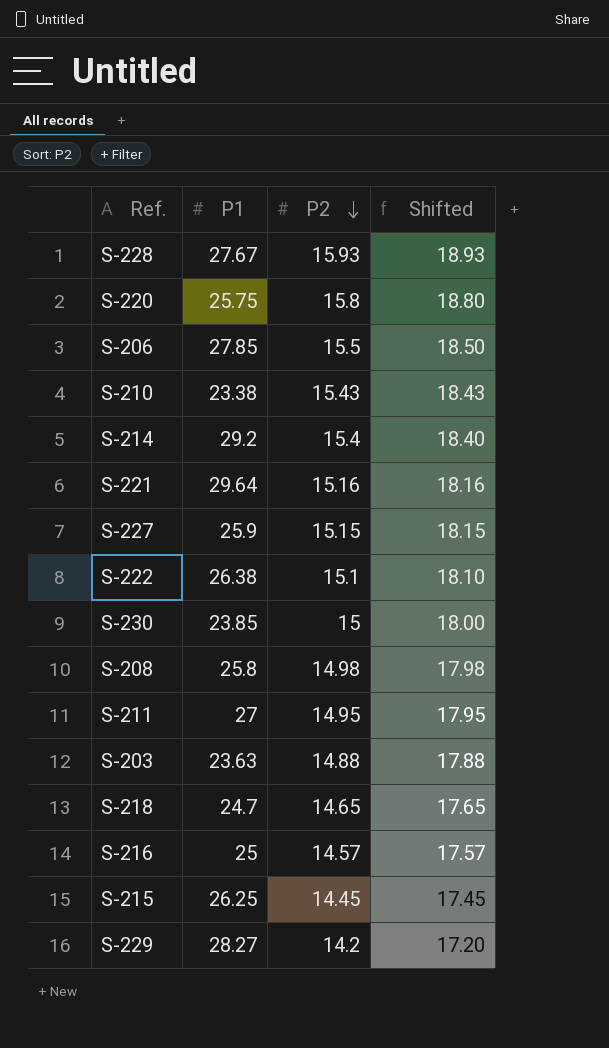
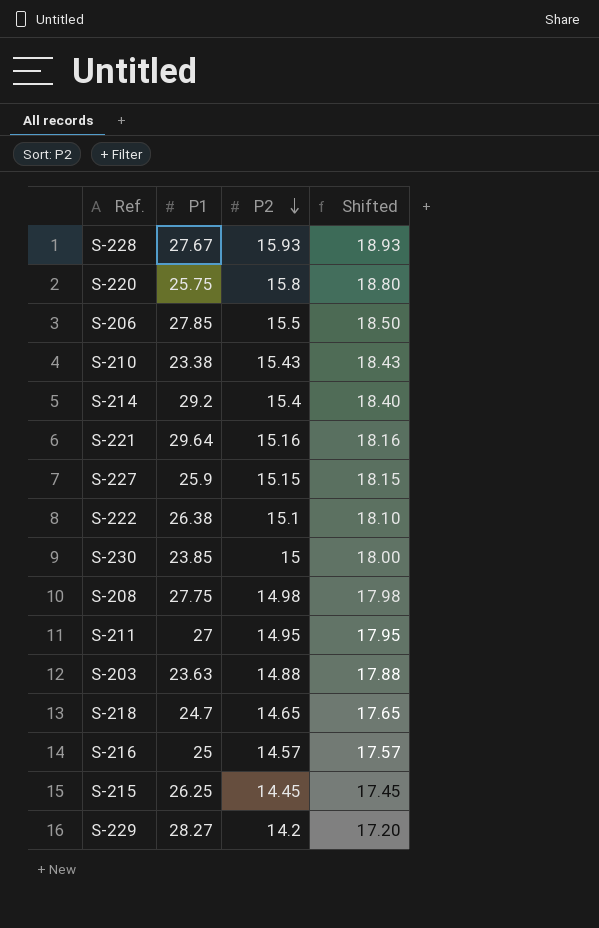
S-208 | P1: 25.8 -> 27.75

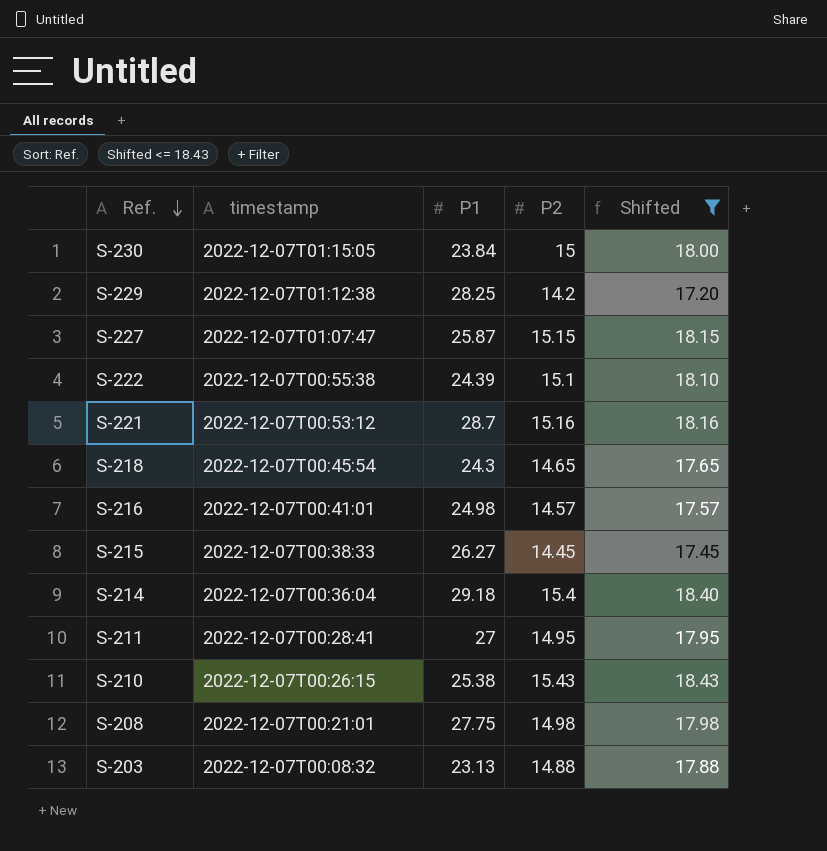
filter: none -> Shifted <= 18.43
row order: P2 descending -> Ref. descending
column timestamp | position: none -> 2
S-230 | P1: 23.85 -> 23.84
S-229 | P1: 28.27 -> 28.25
S-227 | P1: 25.9 -> 25.87
S-222 | P1: 26.38 -> 24.39
S-221 | P1: 29.64 -> 28.7
S-218 | P1: 24.7 -> 24.3
S-216 | P1: 25 -> 24.98
S-215 | P1: 26.25 -> 26.27
S-214 | P1: 29.2 -> 29.18
S-210 | P1: 23.38 -> 25.38
S-203 | P1: 23.63 -> 23.13

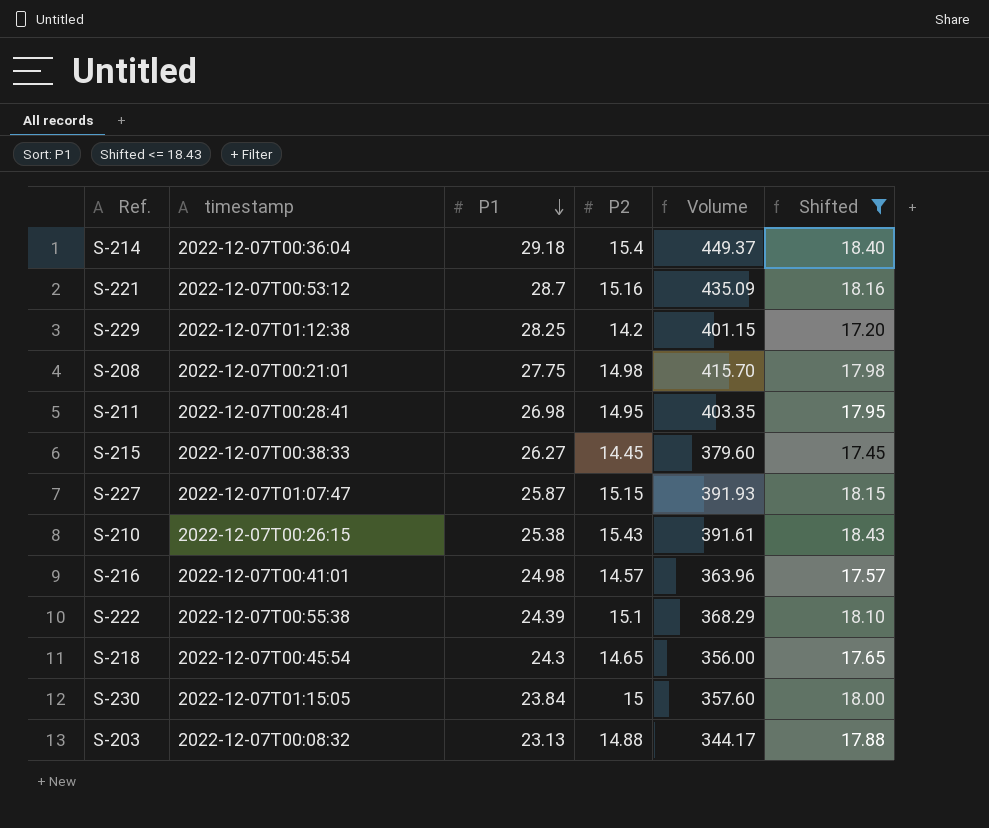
row order: Ref. descending -> P1 descending
column Volume | formula: none -> [P1] * [P2]
S-211 | P1: 27 -> 26.98

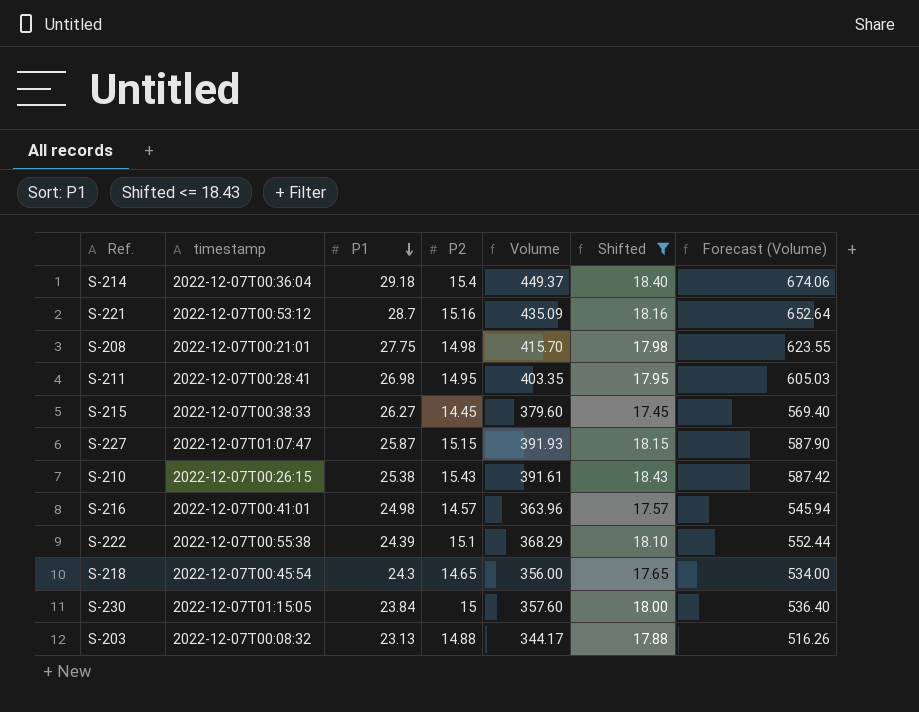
column Forecast (Volume) | formula: none -> [Volume] * 1.5
row S-229: 2022-12-07T01:12:38 | 28.25 | 14.2 | 401.15 | 17.20 -> none

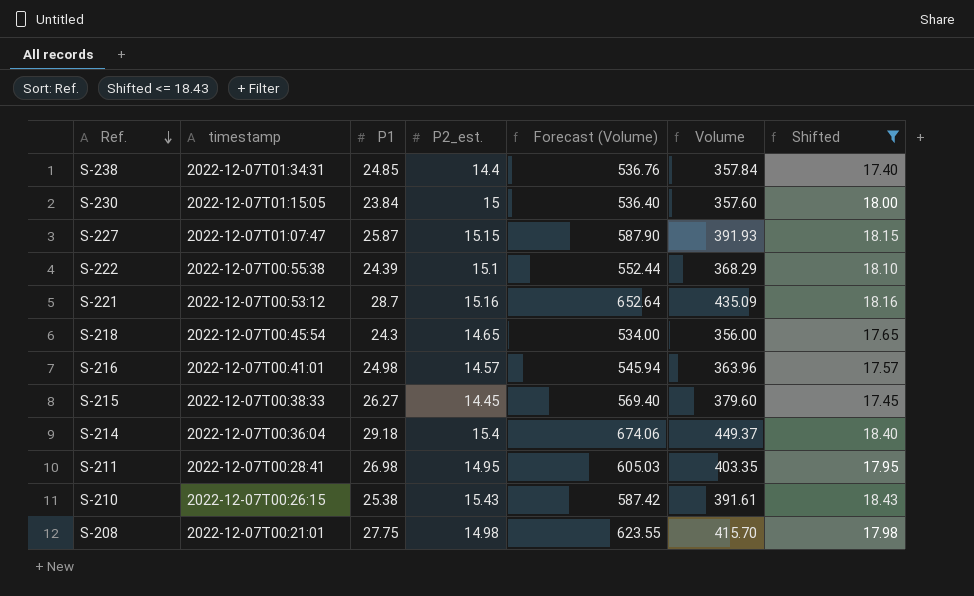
row order: P1 descending -> Ref. descending
column name: P2 -> P2_est.
column Forecast (Volume) | position: 7 -> 5
row S-203: 2022-12-07T00:08:32 | 23.13 | 14.88 | 344.17 | 17.88 | 516.26 -> none
row S-238: none -> 2022-12-07T01:34:31 | 24.85 | 14.4 | 536.76 | 357.84 | 17.40

